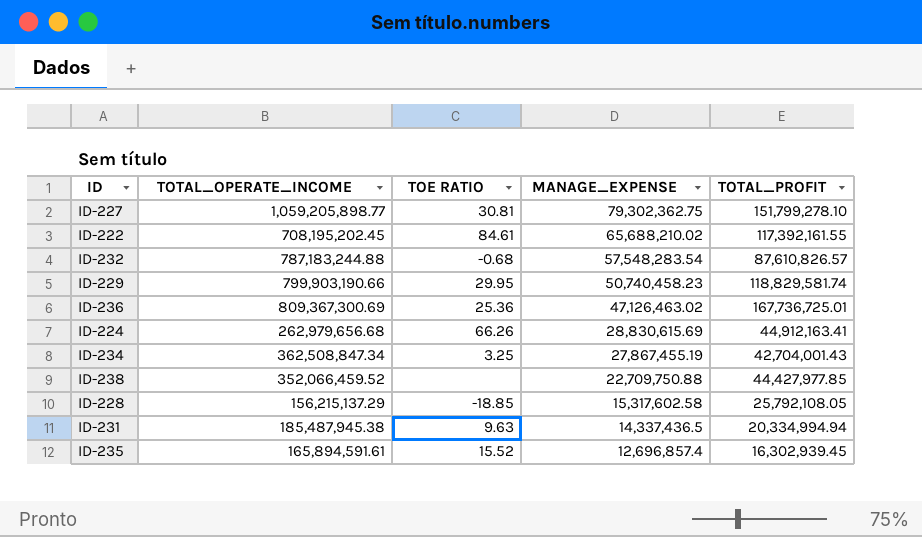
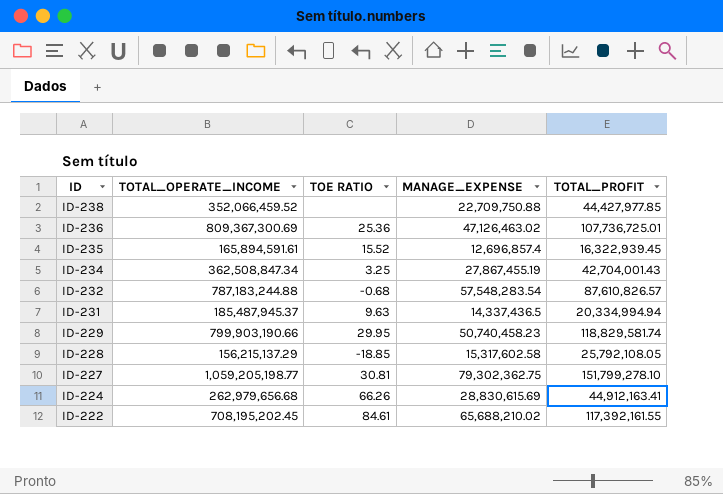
row order: MANAGE_EXPENSE descending -> ID descending
ID-236 | TOTAL_PROFIT: 167,736,725.01 -> 107,736,725.01
ID-235 | TOTAL_PROFIT: 16,302,939.45 -> 16,322,939.45
ID-231 | TOTAL_OPERATE_INCOME: 185,487,945.38 -> 185,487,945.37
ID-227 | TOTAL_OPERATE_INCOME: 1,059,205,898.77 -> 1,059,205,198.77

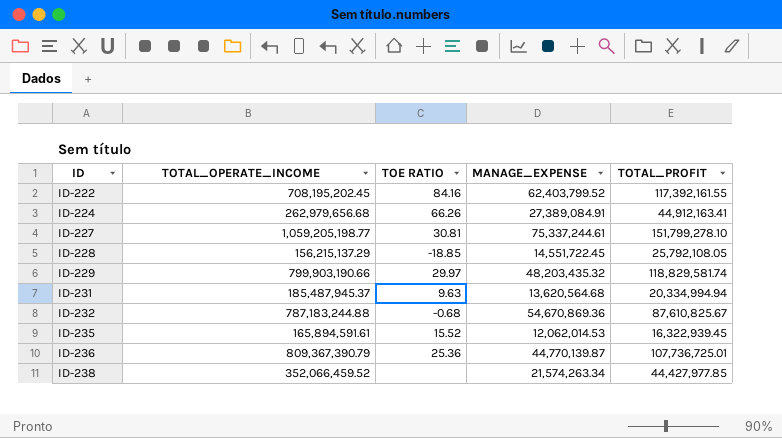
row order: ID descending -> ID ascending
row ID-234: 362,508,847.34 | 3.25 | 27,867,455.19 | 42,704,001.43 -> none
ID-222 | TOE RATIO: 84.61 -> 84.16
ID-222 | MANAGE_EXPENSE: 65,688,210.02 -> 62,403,799.52
ID-224 | MANAGE_EXPENSE: 28,830,615.69 -> 27,389,084.91
ID-227 | MANAGE_EXPENSE: 79,302,362.75 -> 75,337,244.61
ID-228 | MANAGE_EXPENSE: 15,317,602.58 -> 14,551,722.45
ID-229 | TOE RATIO: 29.95 -> 29.97
ID-229 | MANAGE_EXPENSE: 50,740,458.23 -> 48,203,435.32
ID-231 | MANAGE_EXPENSE: 14,337,436.5 -> 13,620,564.68
ID-232 | MANAGE_EXPENSE: 57,548,283.54 -> 54,670,869.36
ID-232 | TOTAL_PROFIT: 87,610,826.57 -> 87,610,825.67
ID-235 | MANAGE_EXPENSE: 12,696,857.4 -> 12,062,014.53
ID-236 | TOTAL_OPERATE_INCOME: 809,367,300.69 -> 809,367,390.79
ID-236 | MANAGE_EXPENSE: 47,126,463.02 -> 44,770,139.87
ID-238 | MANAGE_EXPENSE: 22,709,750.88 -> 21,574,263.34

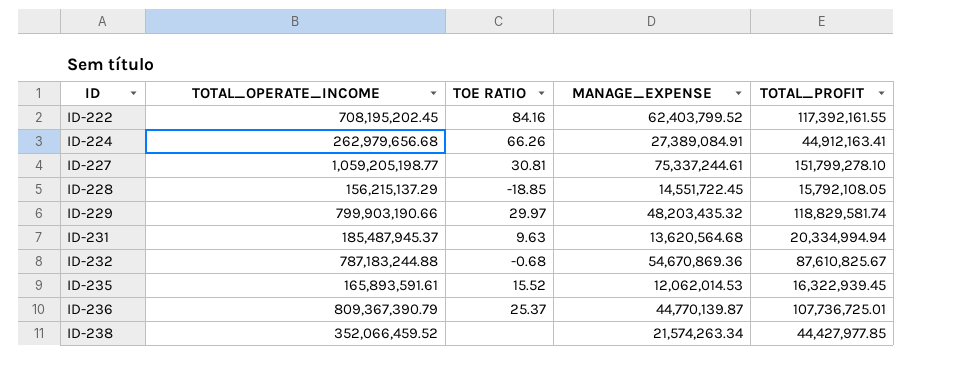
ID-228 | TOTAL_PROFIT: 25,792,108.05 -> 15,792,108.05
ID-235 | TOTAL_OPERATE_INCOME: 165,894,591.61 -> 165,893,591.61
ID-236 | TOE RATIO: 25.36 -> 25.37

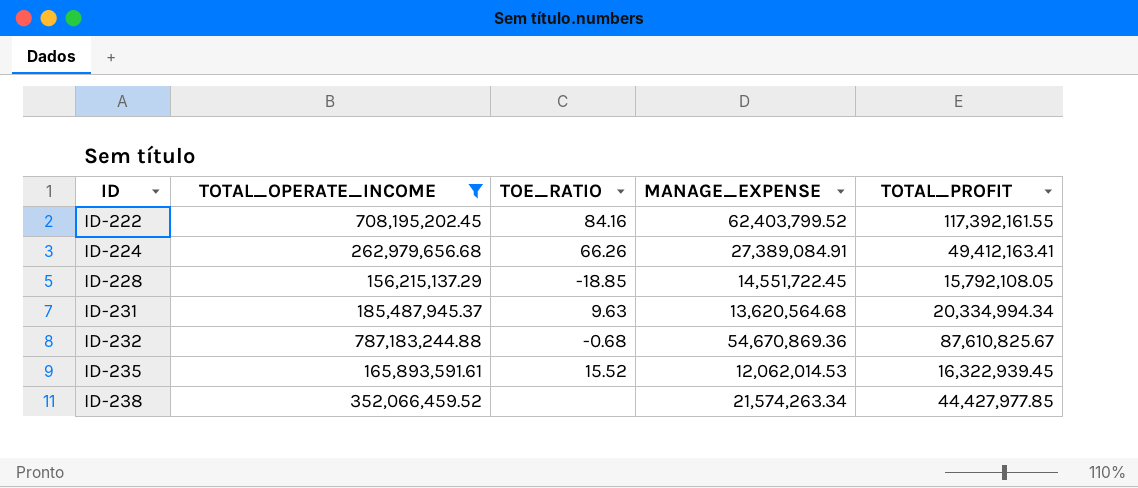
filter: none -> TOTAL_OPERATE_INCOME <= 787,183,244.88
column name: TOE RATIO -> TOE_RATIO
ID-224 | TOTAL_PROFIT: 44,912,163.41 -> 49,412,163.41
ID-231 | TOTAL_PROFIT: 20,334,994.94 -> 20,334,994.34

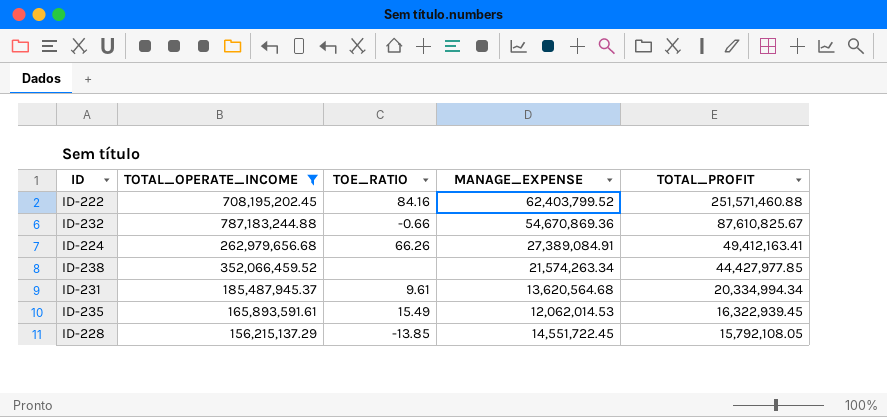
row order: ID ascending -> TOTAL_PROFIT descending
ID-222 | TOTAL_PROFIT: 117,392,161.55 -> 251,571,460.88
ID-232 | TOE_RATIO: -0.68 -> -0.66
ID-231 | TOE_RATIO: 9.63 -> 9.61
ID-235 | TOE_RATIO: 15.52 -> 15.49
ID-228 | TOE_RATIO: -18.85 -> -13.85

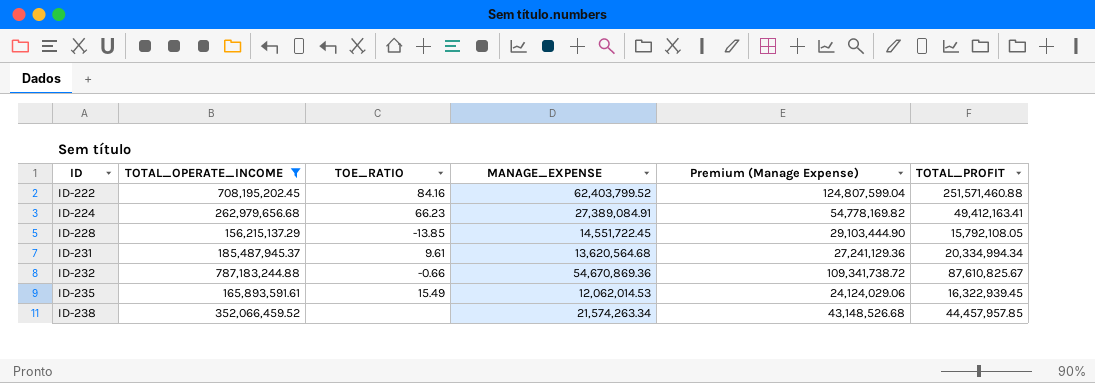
row order: TOTAL_PROFIT descending -> ID ascending
column Premium (Manage Expense) | formula: none -> [MANAGE_EXPENSE] * 2
ID-224 | TOE_RATIO: 66.26 -> 66.23
ID-238 | TOTAL_PROFIT: 44,427,977.85 -> 44,457,957.85

